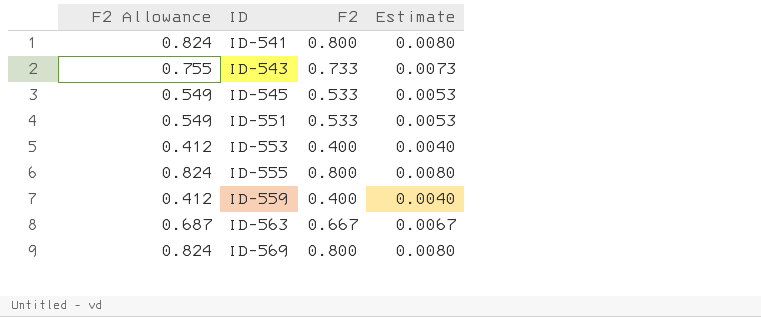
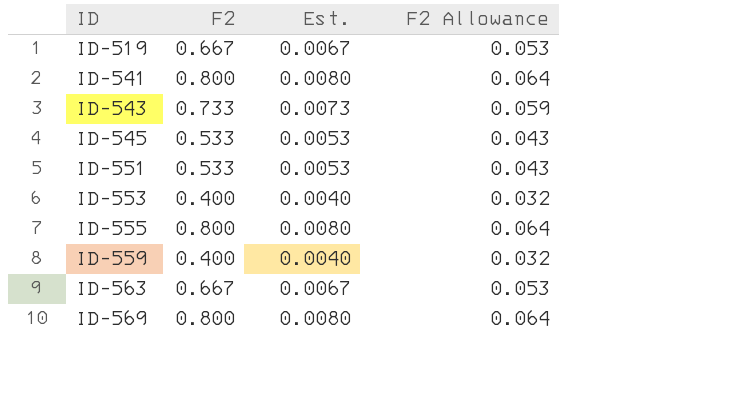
column name: Estimate -> Est.
column F2 Allowance | formula: [F2] * 1.03 -> [F2] * 0.08
column F2 Allowance | position: 1 -> 4
row ID-519: none -> 0.667 | 0.0067 | 0.053

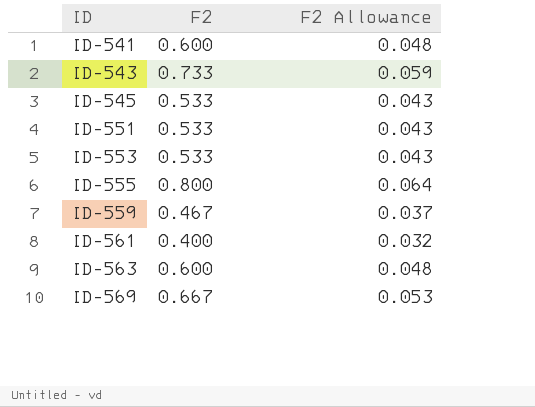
column Est. | formula: [F2] * 0.01 -> none
row ID-519: 0.667 | 0.0067 | 0.053 -> none
ID-541 | F2: 0.800 -> 0.600
ID-541 | F2 Allowance: 0.064 -> 0.048
ID-553 | F2: 0.400 -> 0.533
ID-553 | F2 Allowance: 0.032 -> 0.043
ID-559 | F2: 0.400 -> 0.467
ID-559 | F2 Allowance: 0.032 -> 0.037
row ID-561: none -> 0.400 | 0.032
ID-563 | F2: 0.667 -> 0.600
ID-563 | F2 Allowance: 0.053 -> 0.048
ID-569 | F2: 0.800 -> 0.667
ID-569 | F2 Allowance: 0.064 -> 0.053

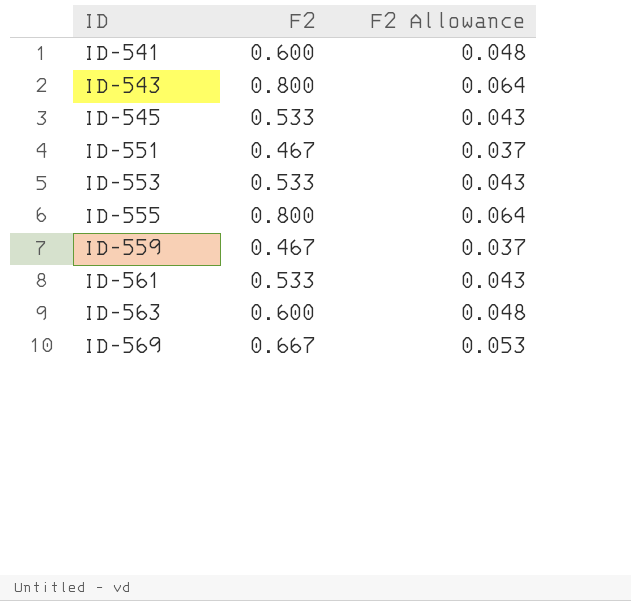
ID-543 | F2: 0.733 -> 0.800
ID-543 | F2 Allowance: 0.059 -> 0.064
ID-551 | F2: 0.533 -> 0.467
ID-551 | F2 Allowance: 0.043 -> 0.037
ID-561 | F2: 0.400 -> 0.533
ID-561 | F2 Allowance: 0.032 -> 0.043

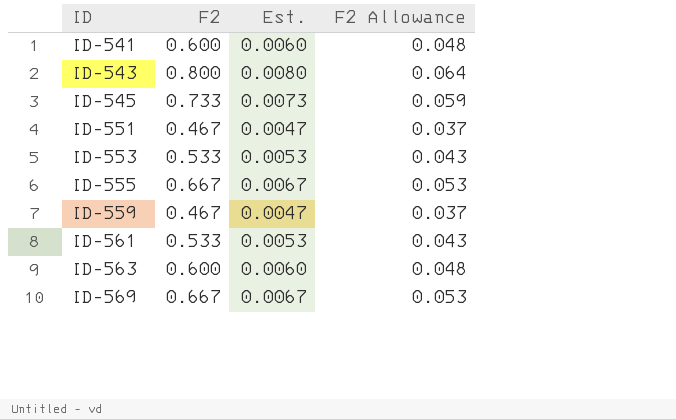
column Est. | formula: none -> [F2] * 0.01
ID-545 | F2: 0.533 -> 0.733
ID-545 | F2 Allowance: 0.043 -> 0.059
ID-555 | F2: 0.800 -> 0.667
ID-555 | F2 Allowance: 0.064 -> 0.053

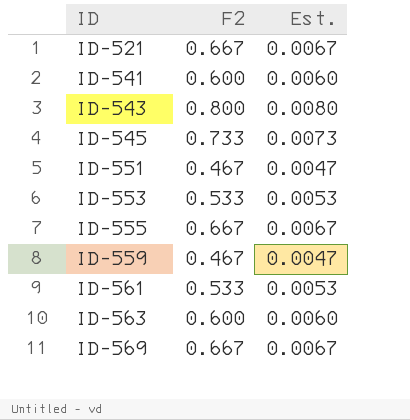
column F2 Allowance | formula: [F2] * 0.08 -> none
row ID-521: none -> 0.667 | 0.0067

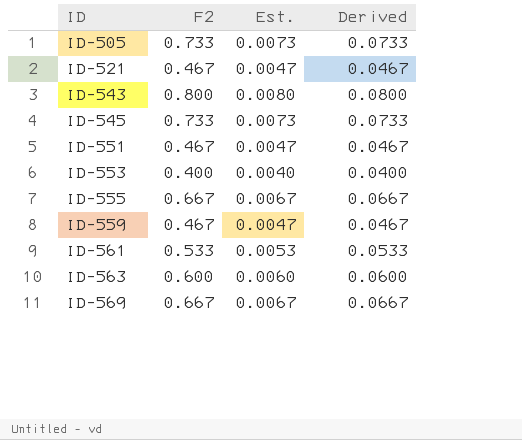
column Derived | formula: none -> [F2] * 0.1
row ID-541: 0.600 | 0.0060 -> none
row ID-505: none -> 0.733 | 0.0073 | 0.0733
ID-521 | F2: 0.667 -> 0.467
ID-521 | Est.: 0.0067 -> 0.0047
ID-553 | F2: 0.533 -> 0.400
ID-553 | Est.: 0.0053 -> 0.0040

